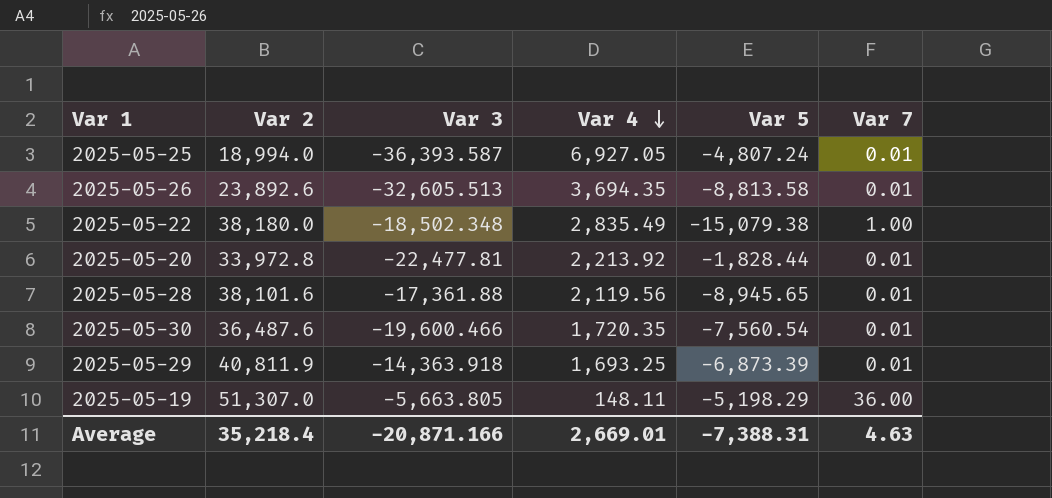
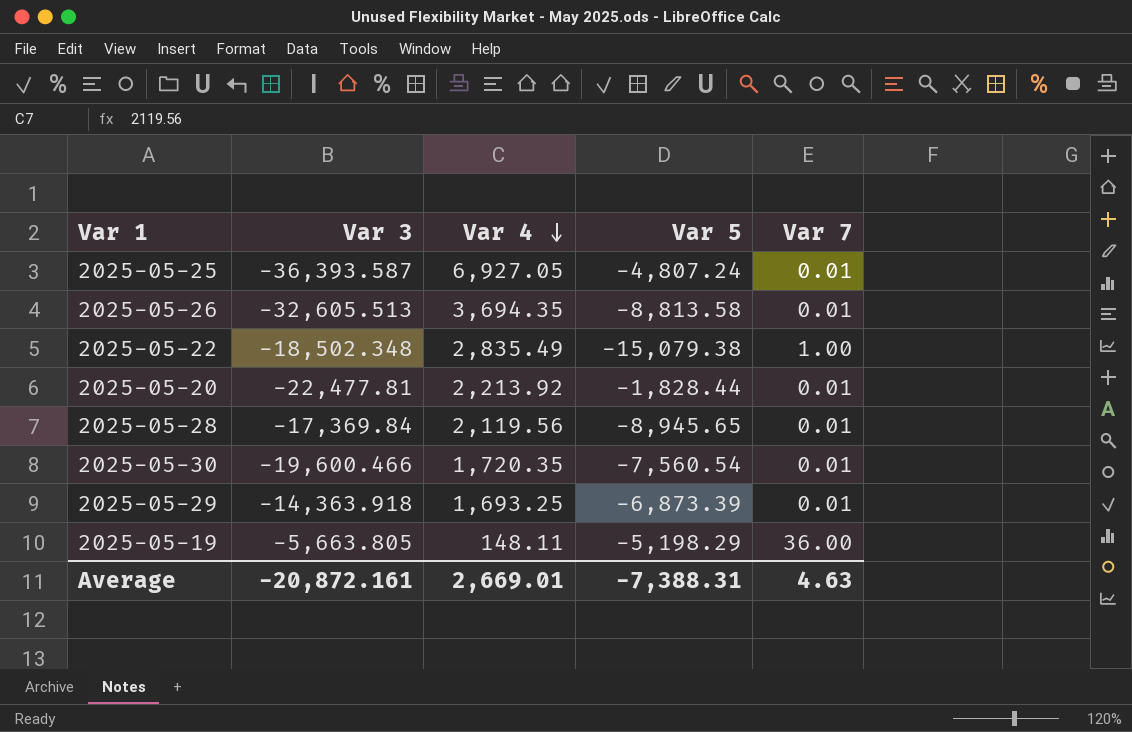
column Var 2 | position: 2 -> none
2025-05-28 | Var 3: -17,361.88 -> -17,369.84
Average | Var 3: -20,871.166 -> -20,872.161

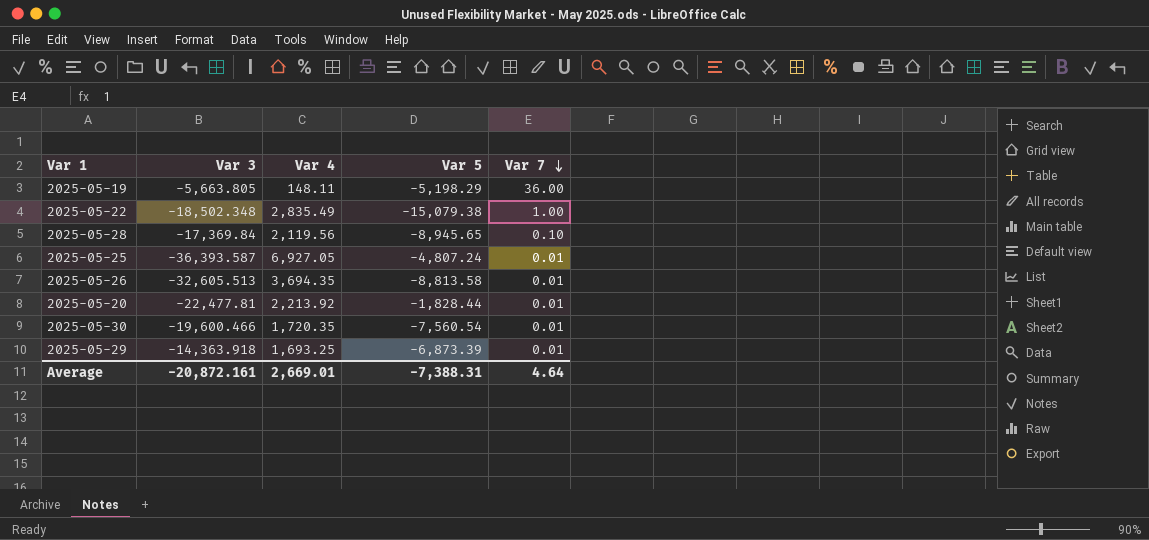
row order: Var 4 descending -> Var 7 descending
2025-05-28 | Var 7: 0.01 -> 0.10
Average | Var 7: 4.63 -> 4.64

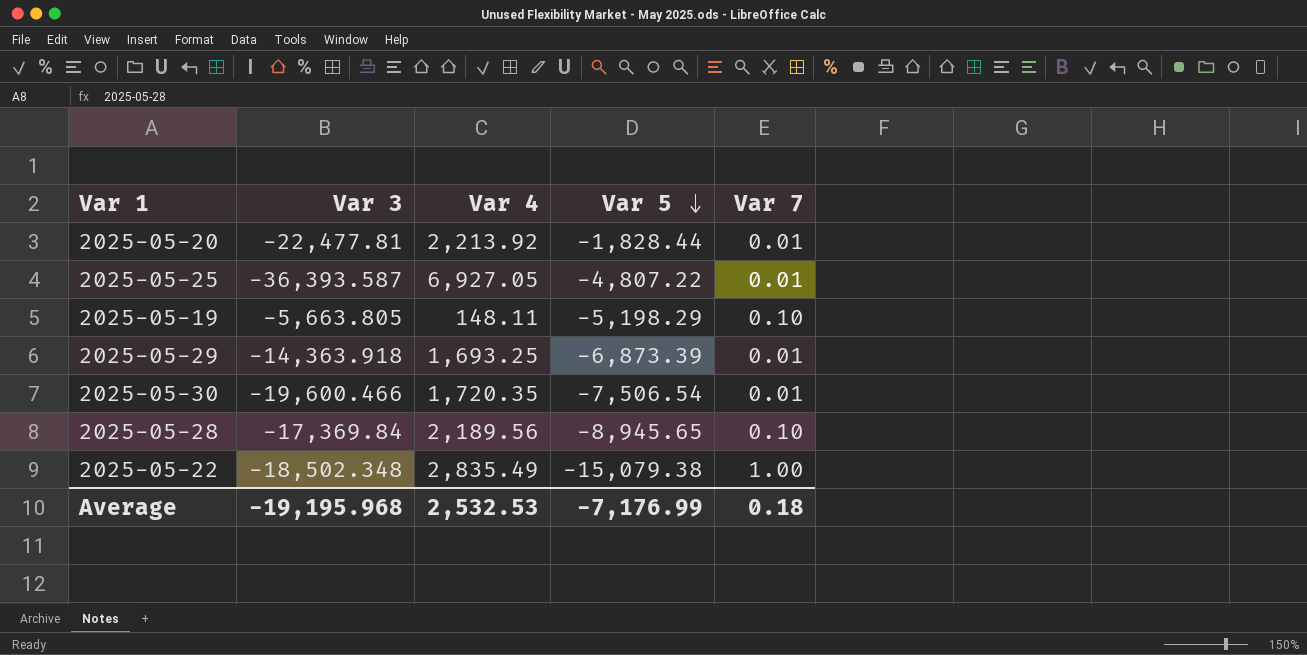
row order: Var 7 descending -> Var 5 descending
row 2025-05-26: -32,605.513 | 3,694.35 | -8,813.58 | 0.01 -> none
2025-05-25 | Var 5: -4,807.24 -> -4,807.22
2025-05-19 | Var 7: 36.00 -> 0.10
2025-05-30 | Var 5: -7,560.54 -> -7,506.54
2025-05-28 | Var 4: 2,119.56 -> 2,189.56
Average | Var 3: -20,872.161 -> -19,195.968
Average | Var 4: 2,669.01 -> 2,532.53
Average | Var 5: -7,388.31 -> -7,176.99
Average | Var 7: 4.64 -> 0.18

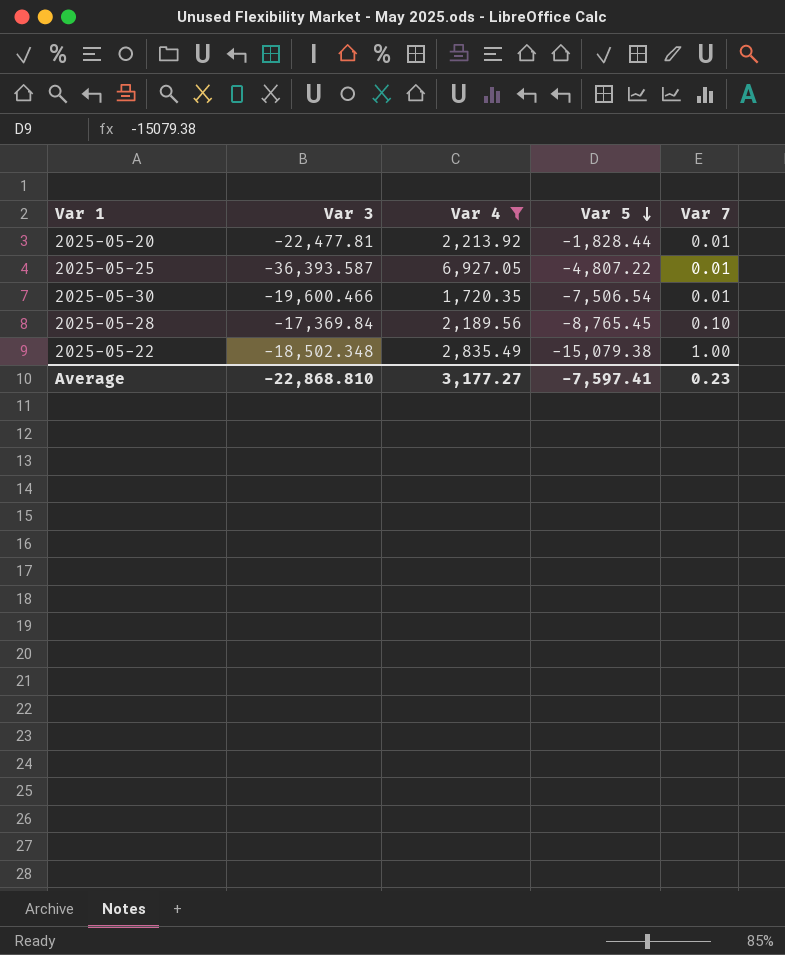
filter: none -> Var 4 >= 1,720.35
2025-05-28 | Var 5: -8,945.65 -> -8,765.45
Average | Var 3: -19,195.968 -> -22,868.810
Average | Var 4: 2,532.53 -> 3,177.27
Average | Var 5: -7,176.99 -> -7,597.41
Average | Var 7: 0.18 -> 0.23

